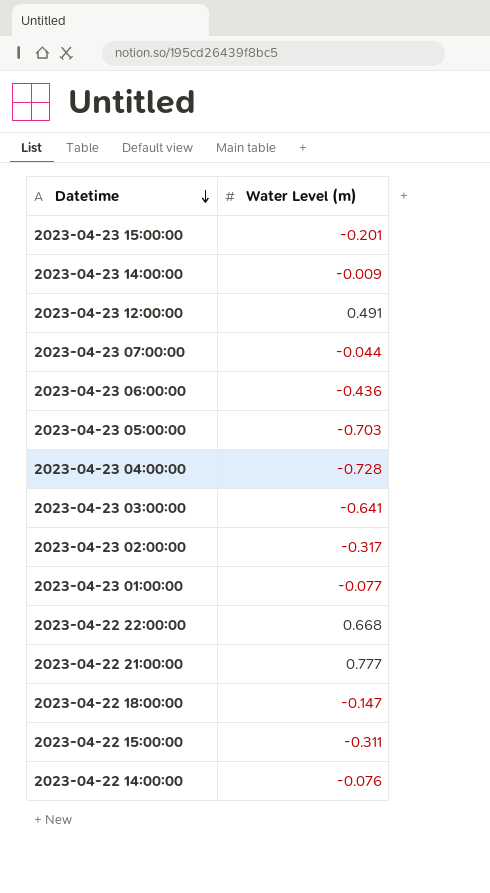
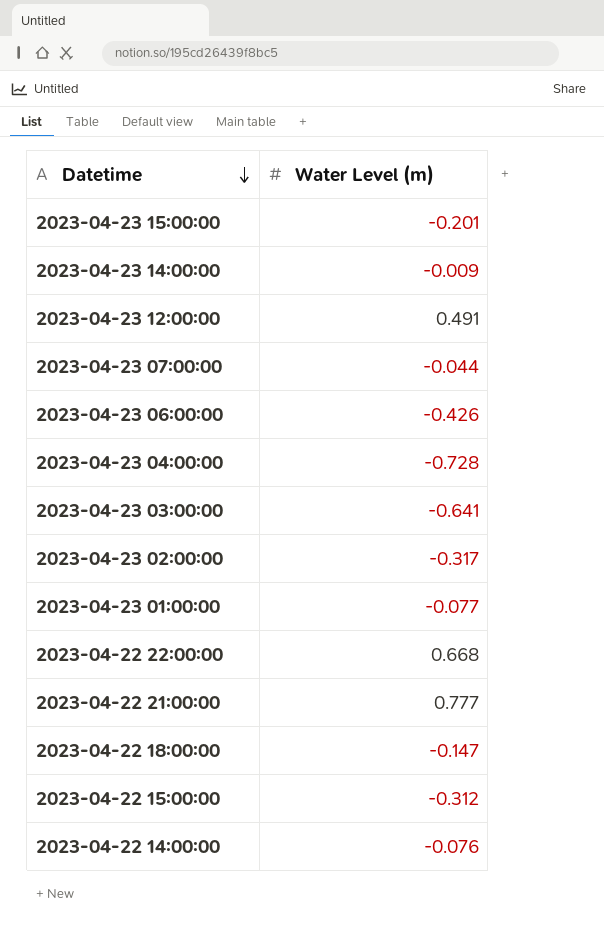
row 2023-04-23 05:00:00: -0.703 -> none
2023-04-23 06:00:00 | Water Level (m): -0.436 -> -0.426
2023-04-22 15:00:00 | Water Level (m): -0.311 -> -0.312

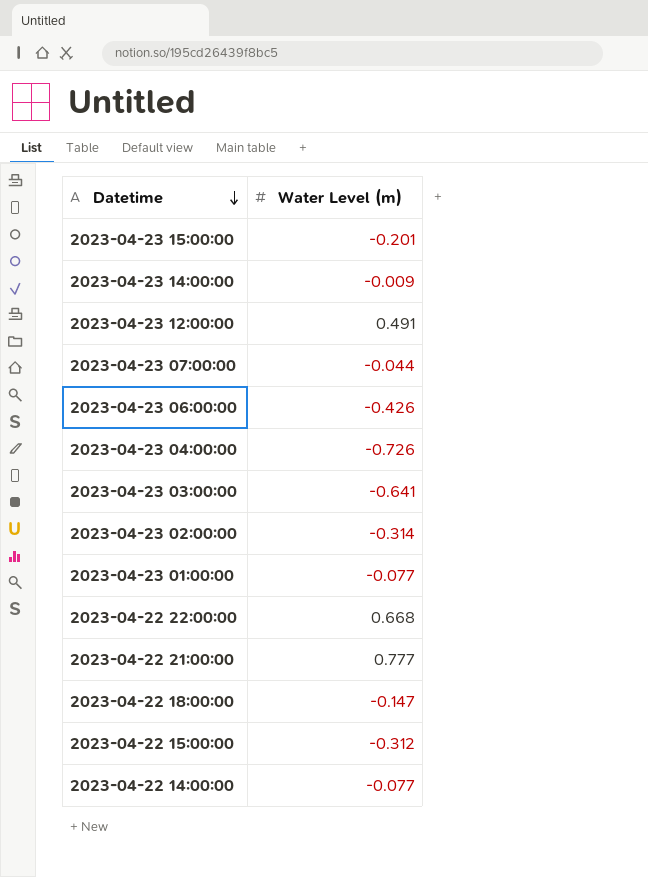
2023-04-23 04:00:00 | Water Level (m): -0.728 -> -0.726
2023-04-23 02:00:00 | Water Level (m): -0.317 -> -0.314
2023-04-22 14:00:00 | Water Level (m): -0.076 -> -0.077

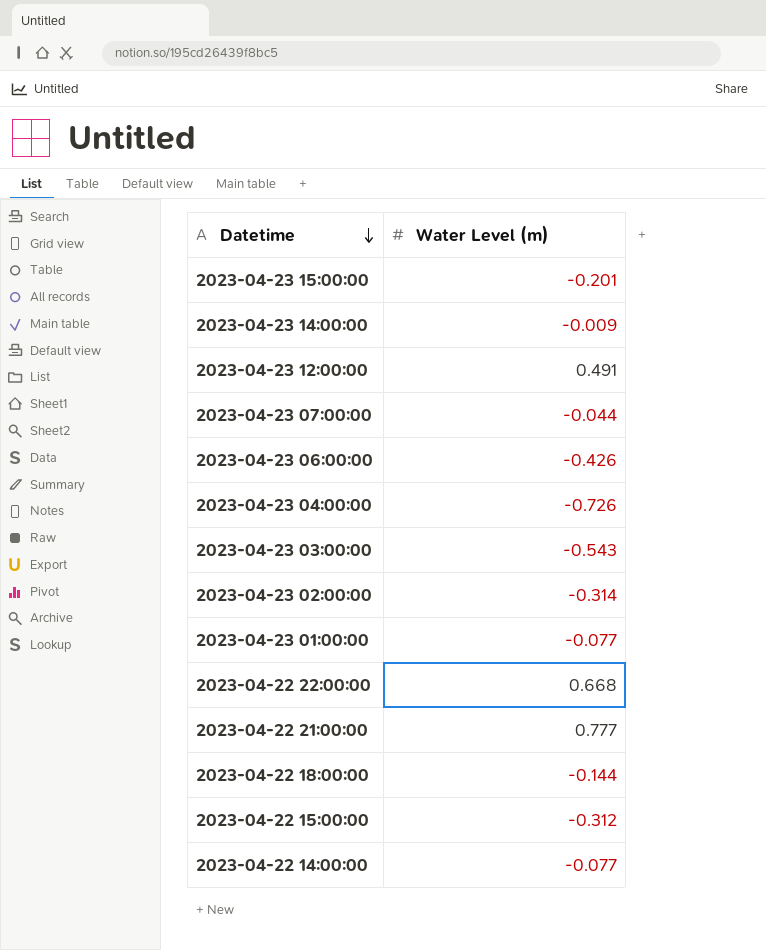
2023-04-23 03:00:00 | Water Level (m): -0.641 -> -0.543
2023-04-22 18:00:00 | Water Level (m): -0.147 -> -0.144

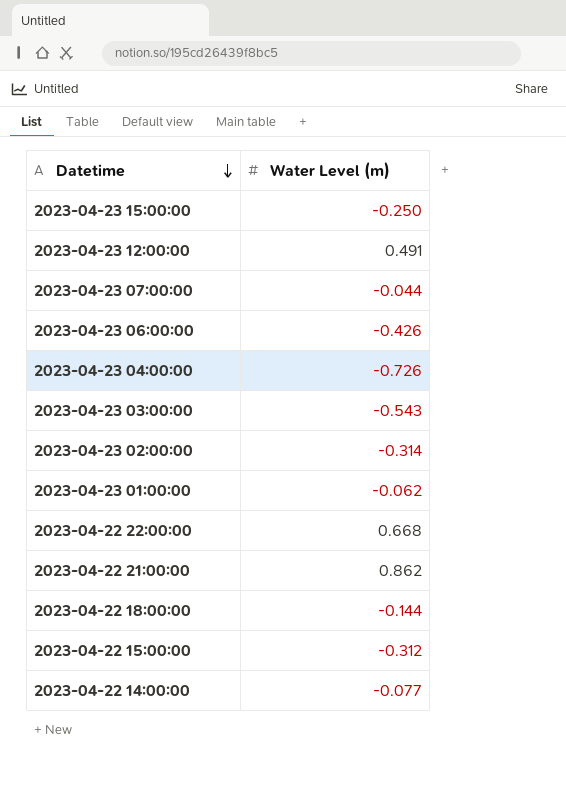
row 2023-04-23 14:00:00: -0.009 -> none
2023-04-23 15:00:00 | Water Level (m): -0.201 -> -0.250
2023-04-23 01:00:00 | Water Level (m): -0.077 -> -0.062
2023-04-22 21:00:00 | Water Level (m): 0.777 -> 0.862

